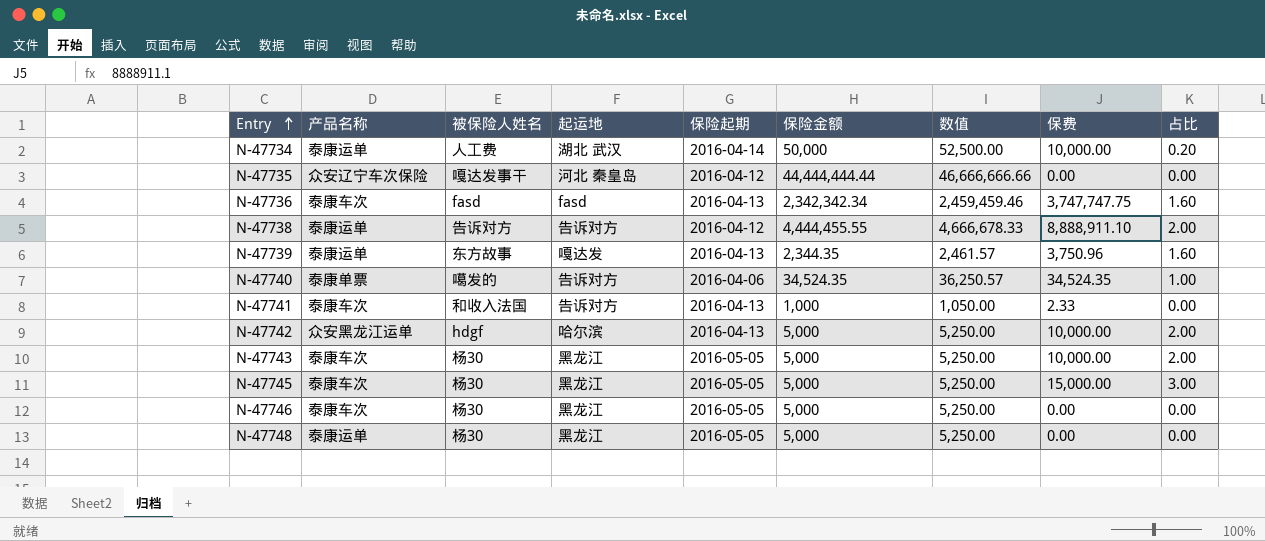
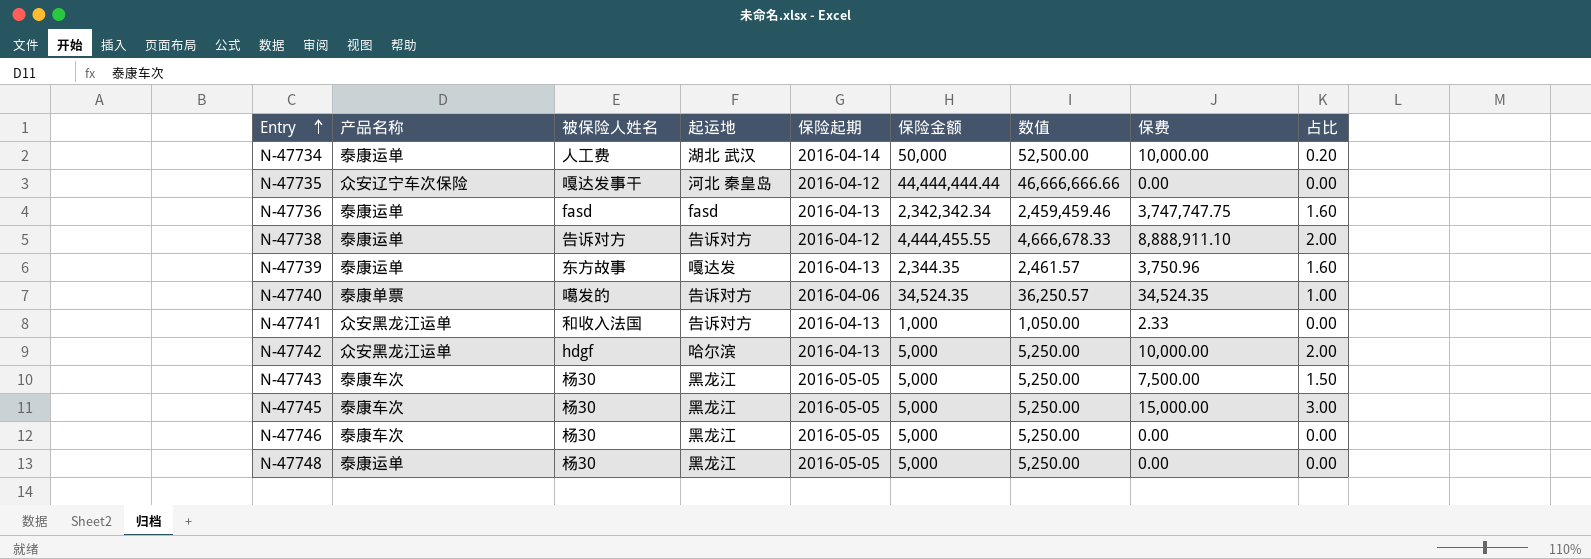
N-47736 | 产品名称: 泰康车次 -> 泰康运单
N-47741 | 产品名称: 泰康车次 -> 众安黑龙江运单
N-47743 | 保费: 10,000.00 -> 7,500.00
N-47743 | 占比: 2.00 -> 1.50

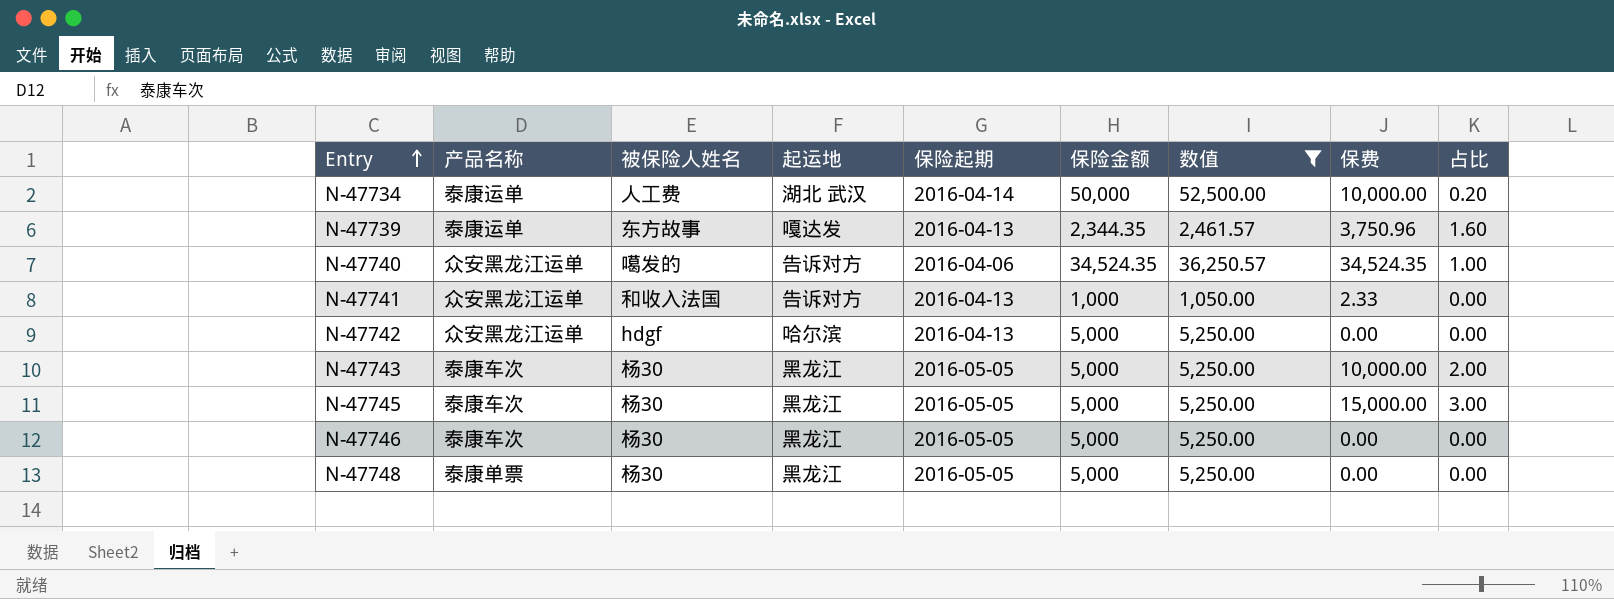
filter: none -> 数值 <= 52,500.00
N-47740 | 产品名称: 泰康单票 -> 众安黑龙江运单
N-47742 | 保费: 10,000.00 -> 0.00
N-47742 | 占比: 2.00 -> 0.00
N-47743 | 保费: 7,500.00 -> 10,000.00
N-47743 | 占比: 1.50 -> 2.00
N-47748 | 产品名称: 泰康运单 -> 泰康单票

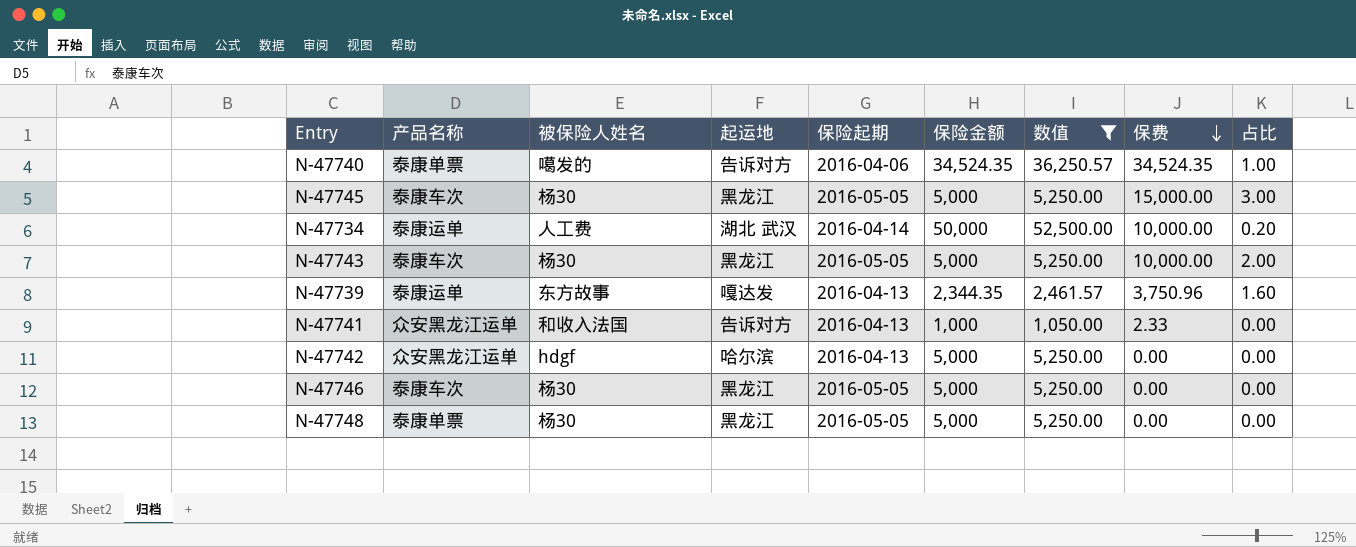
row order: Entry ascending -> 保费 descending
N-47740 | 产品名称: 众安黑龙江运单 -> 泰康单票

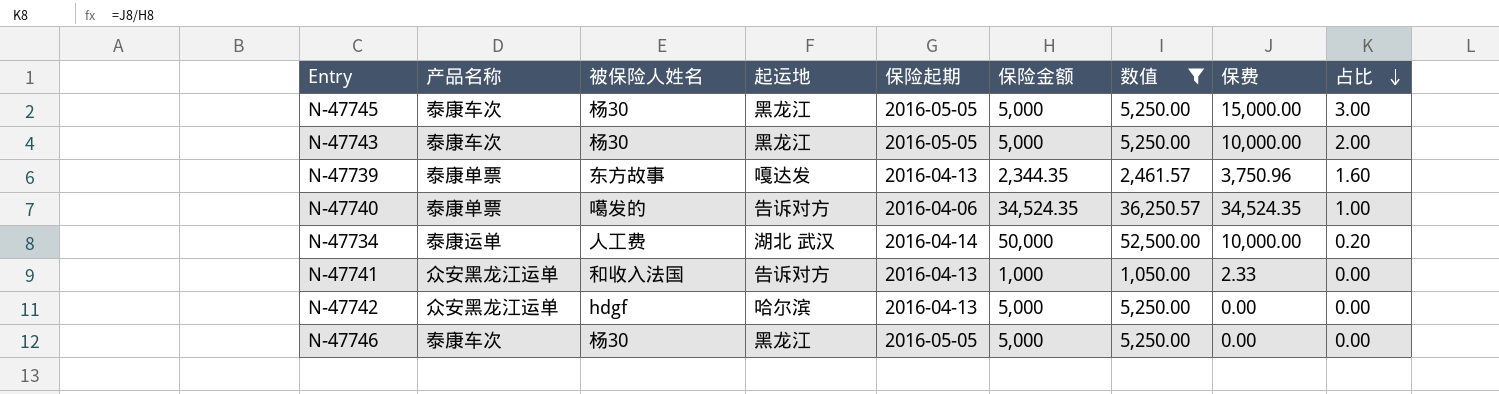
row order: 保费 descending -> 占比 descending
row N-47748: 泰康单票 | 杨30 | 黑龙江 | 2016-05-05 | 5,000 | 5,250.00 | 0.00 | 0.00 -> none
N-47739 | 产品名称: 泰康运单 -> 泰康单票

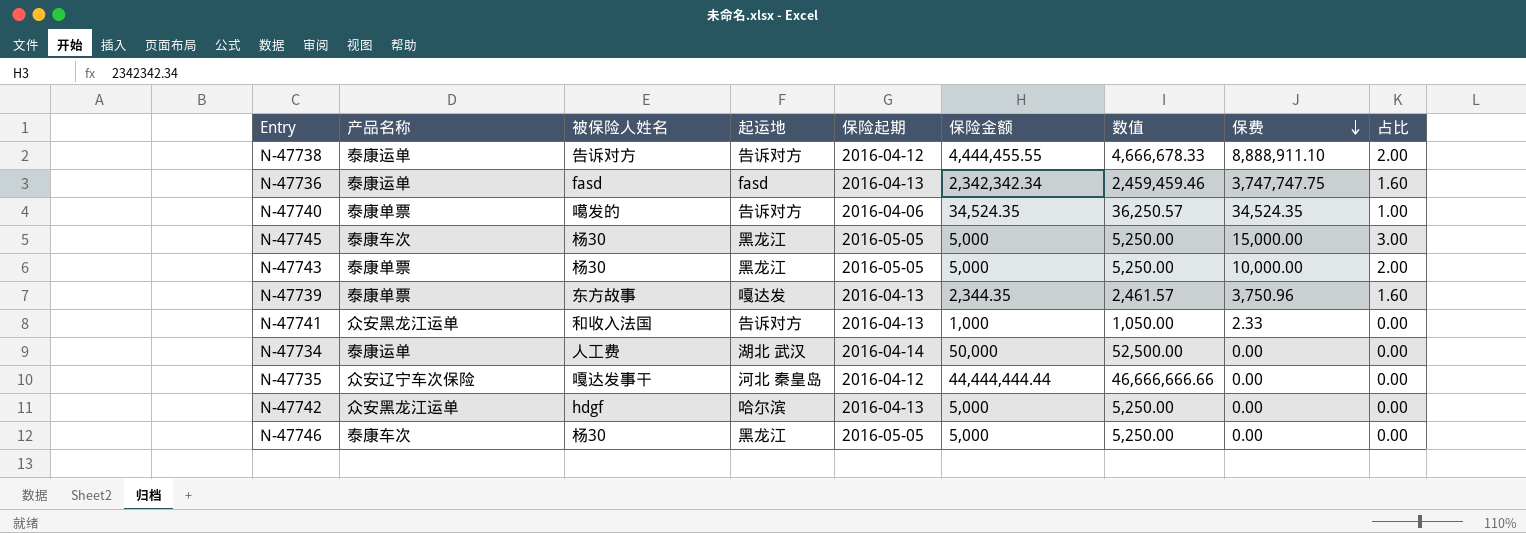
filter: 数值 <= 52,500.00 -> none
row order: 占比 descending -> 保费 descending
N-47743 | 产品名称: 泰康车次 -> 泰康单票
N-47734 | 保费: 10,000.00 -> 0.00
N-47734 | 占比: 0.20 -> 0.00

